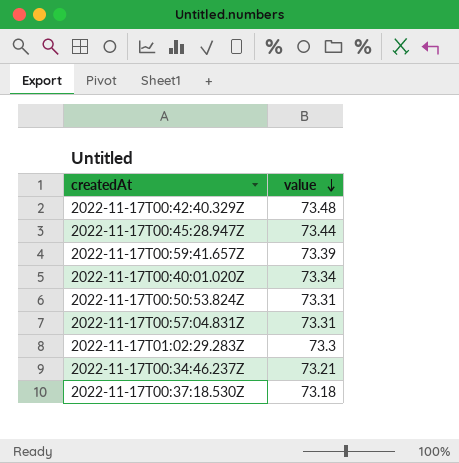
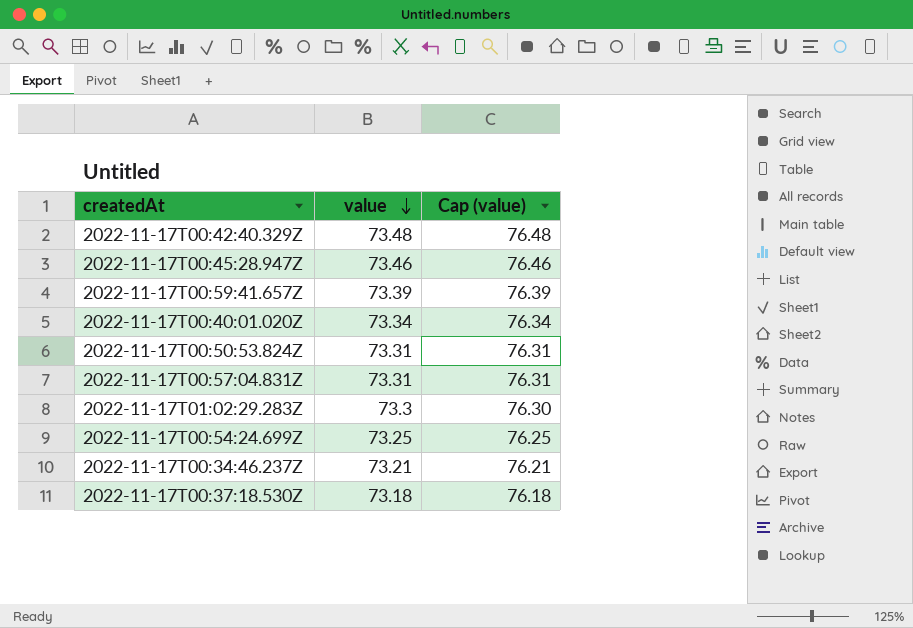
column Cap (value) | formula: none -> [value] + 3
2022-11-17T00:45:28.947Z | value: 73.44 -> 73.46
row 2022-11-17T00:54:24.699Z: none -> 73.25 | 76.25

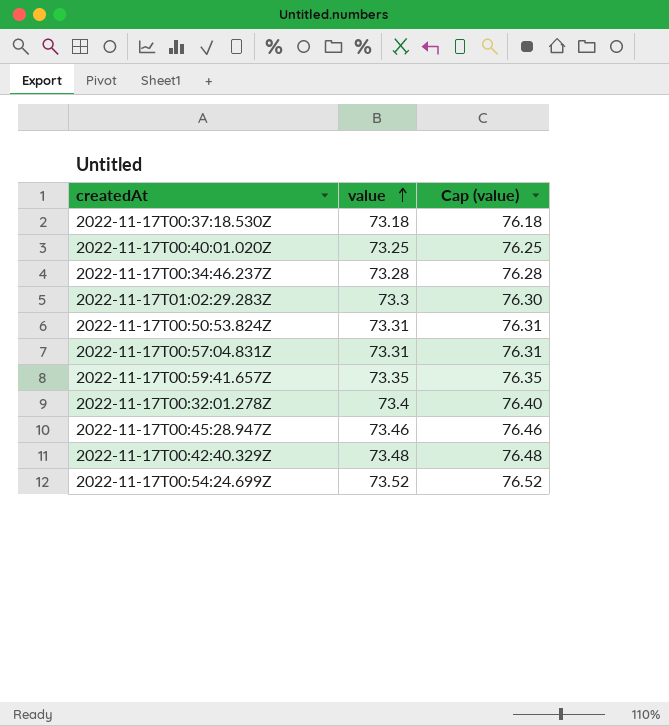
row order: value descending -> value ascending
2022-11-17T00:40:01.020Z | value: 73.34 -> 73.25
2022-11-17T00:40:01.020Z | Cap (value): 76.34 -> 76.25
2022-11-17T00:34:46.237Z | value: 73.21 -> 73.28
2022-11-17T00:34:46.237Z | Cap (value): 76.21 -> 76.28
2022-11-17T00:59:41.657Z | value: 73.39 -> 73.35
2022-11-17T00:59:41.657Z | Cap (value): 76.39 -> 76.35
row 2022-11-17T00:32:01.278Z: none -> 73.4 | 76.40
2022-11-17T00:54:24.699Z | value: 73.25 -> 73.52
2022-11-17T00:54:24.699Z | Cap (value): 76.25 -> 76.52

